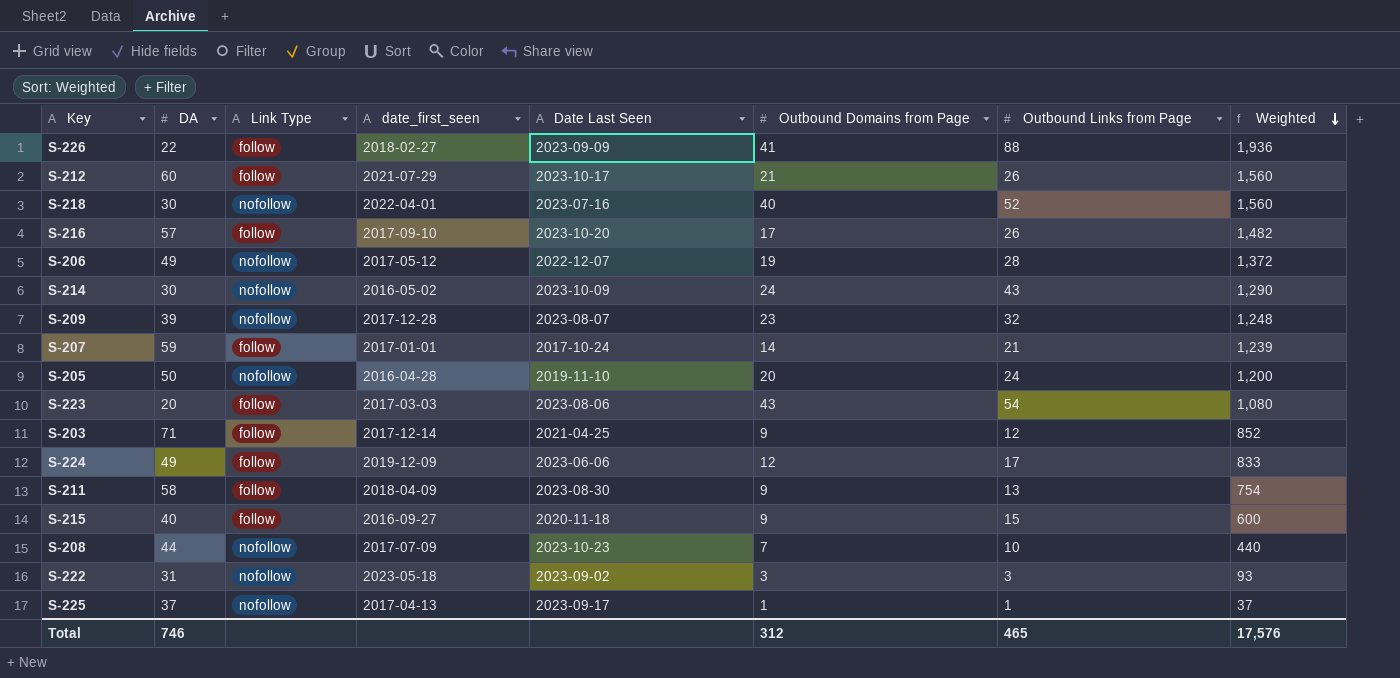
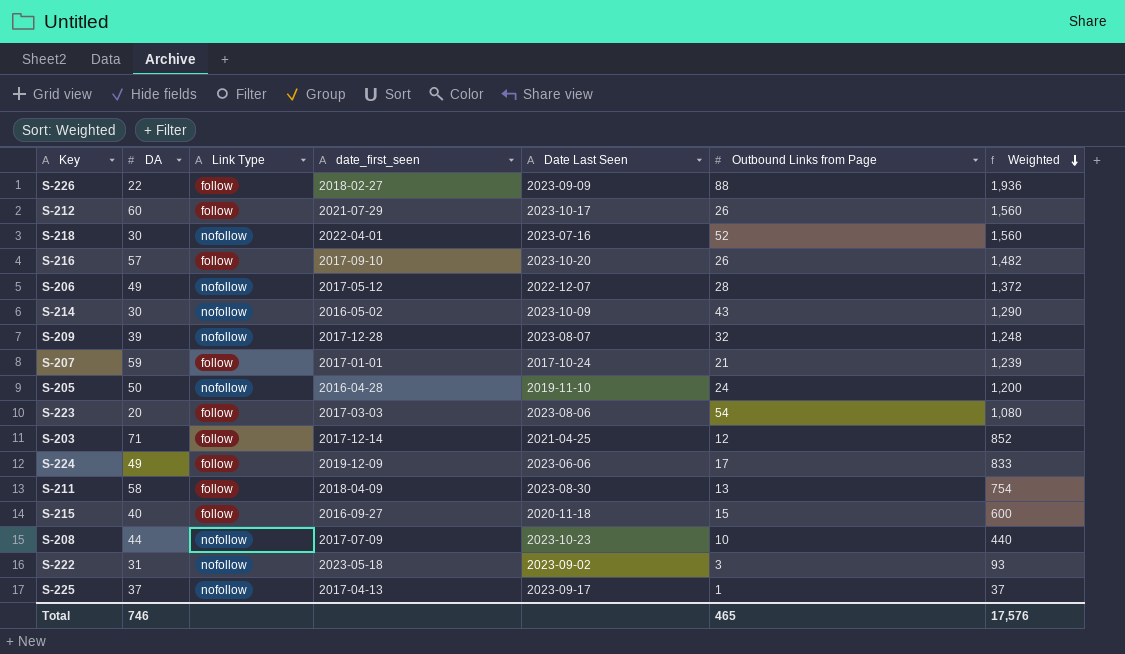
column Outbound Domains from Page | position: 6 -> none

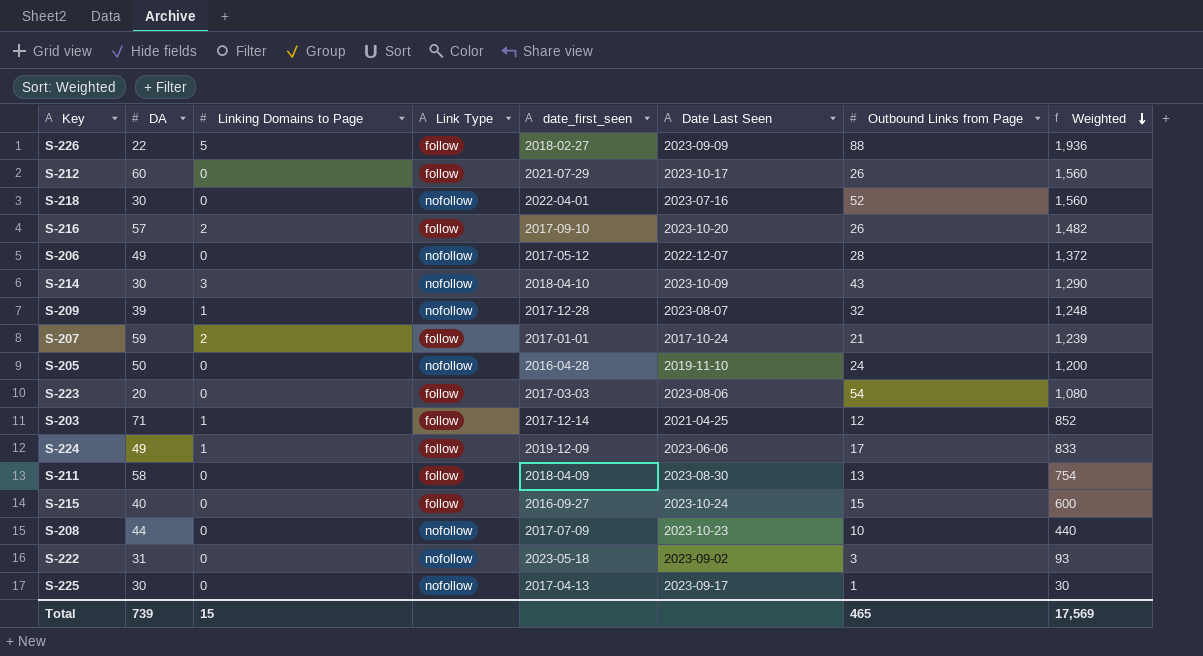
column Linking Domains to Page | position: none -> 3
S-214 | date_first_seen: 2016-05-02 -> 2018-04-10
S-215 | Date Last Seen: 2020-11-18 -> 2023-10-24
S-225 | DA: 37 -> 30
S-225 | Weighted: 37 -> 30
Total | DA: 746 -> 739
Total | Weighted: 17,576 -> 17,569

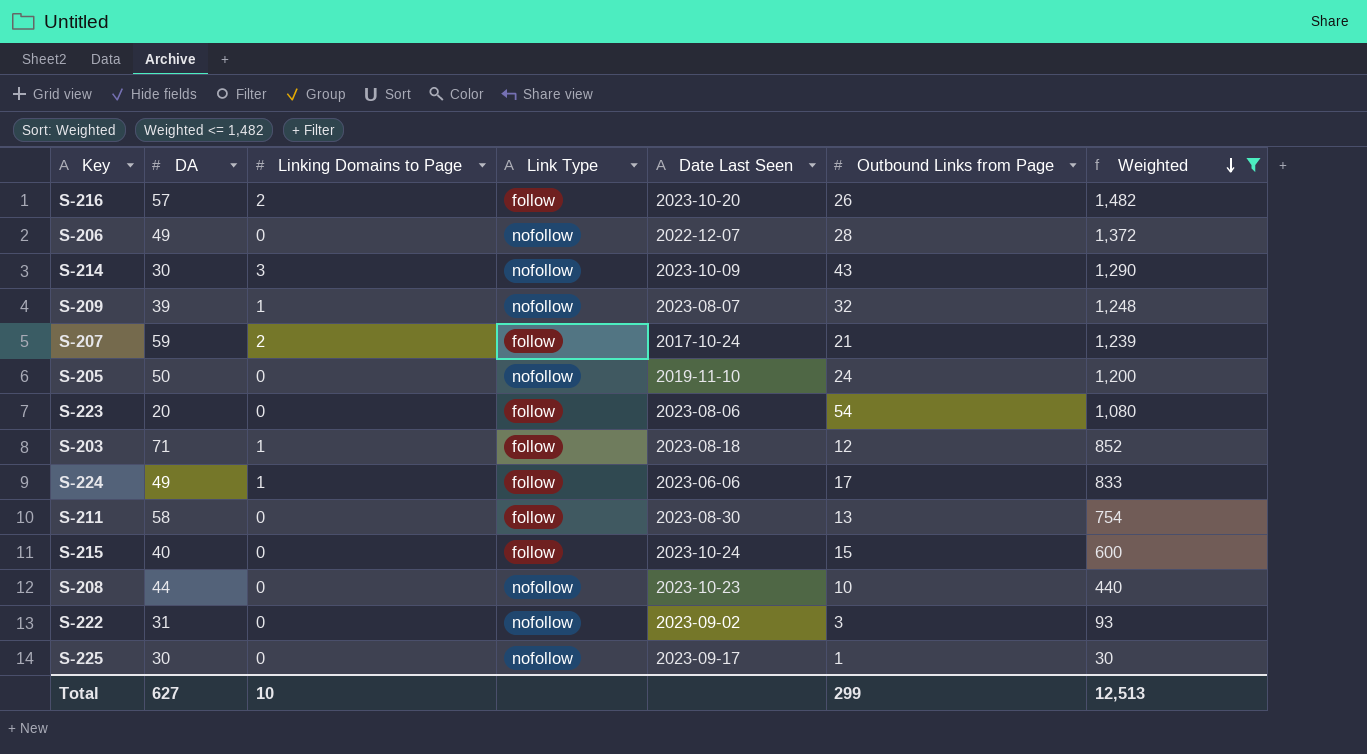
filter: none -> Weighted <= 1,482
column date_first_seen | position: 5 -> none
S-203 | Date Last Seen: 2021-04-25 -> 2023-08-18
Total | DA: 739 -> 627
Total | Linking Domains to Page: 15 -> 10
Total | Outbound Links from Page: 465 -> 299
Total | Weighted: 17,569 -> 12,513

